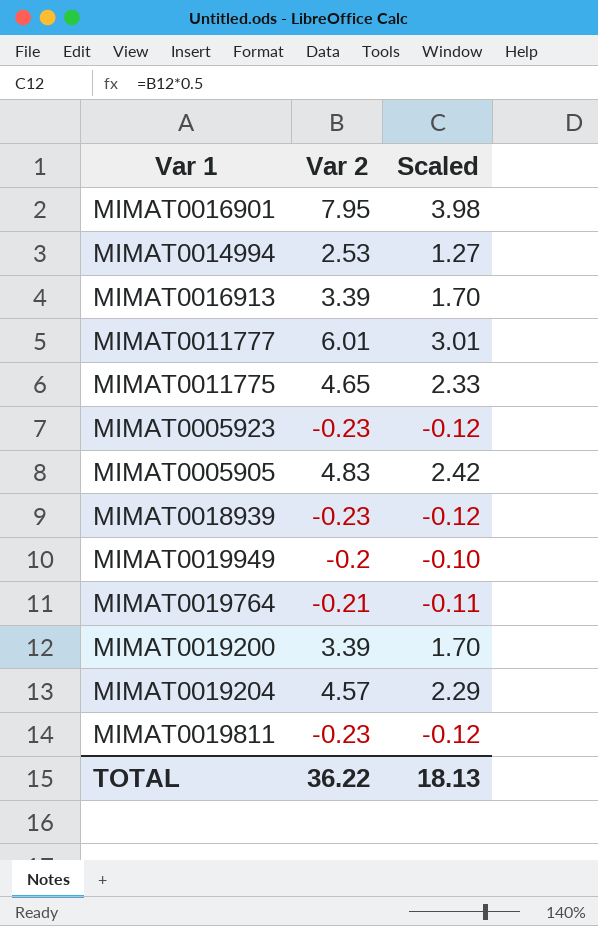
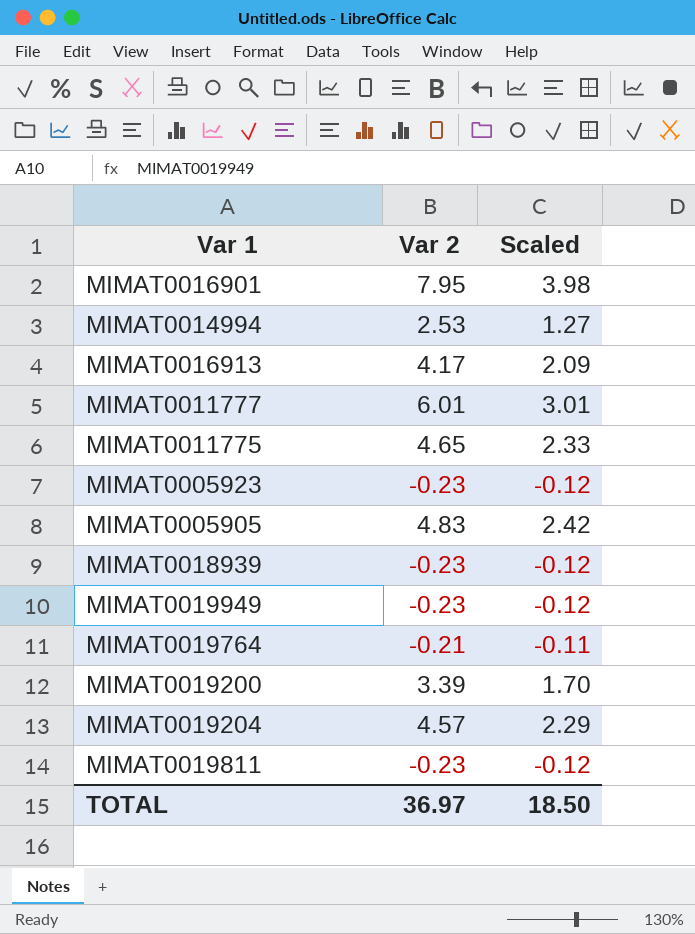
MIMAT0016913 | Var 2: 3.39 -> 4.17
MIMAT0016913 | Scaled: 1.70 -> 2.09
MIMAT0019949 | Var 2: -0.2 -> -0.23
MIMAT0019949 | Scaled: -0.10 -> -0.12
TOTAL | Var 2: 36.22 -> 36.97
TOTAL | Scaled: 18.13 -> 18.50

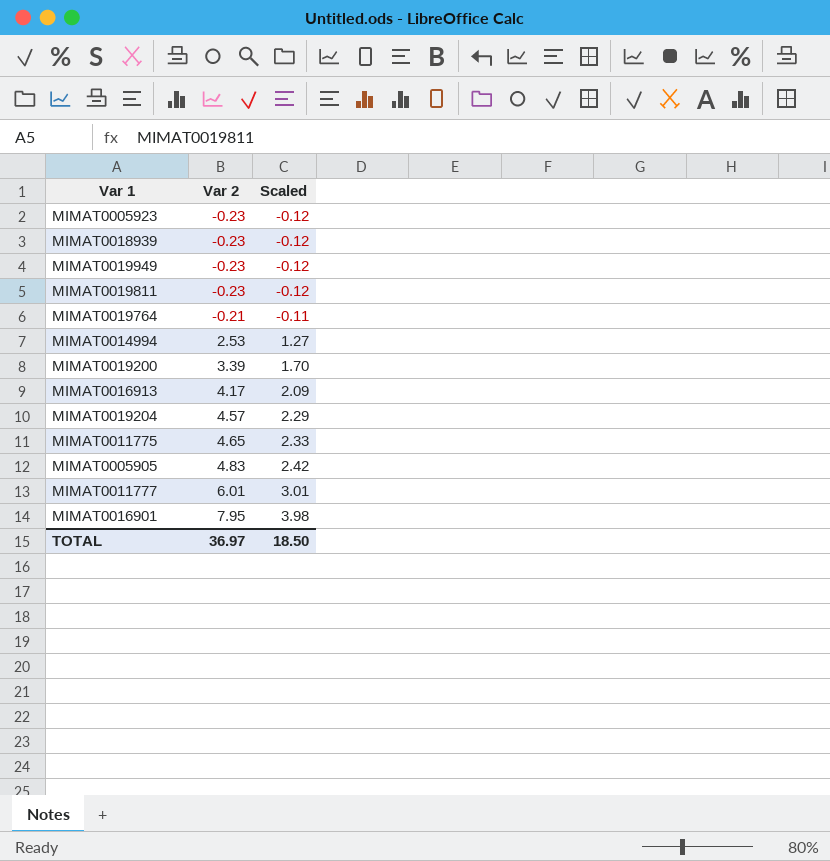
row order: none -> Var 2 ascending

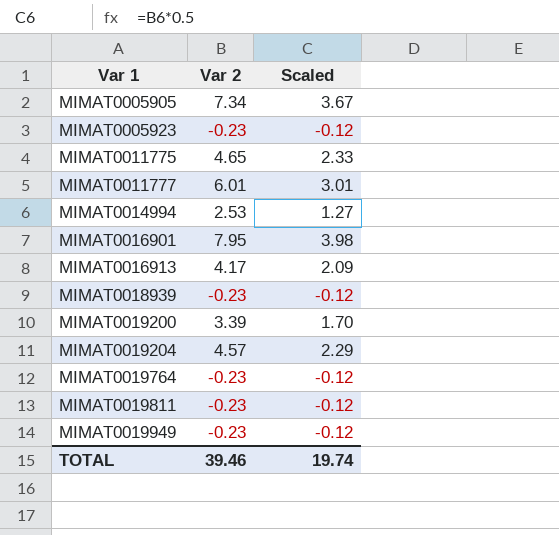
row order: Var 2 ascending -> Var 1 ascending
MIMAT0005905 | Var 2: 4.83 -> 7.34
MIMAT0005905 | Scaled: 2.42 -> 3.67
MIMAT0019764 | Var 2: -0.21 -> -0.23
MIMAT0019764 | Scaled: -0.11 -> -0.12
TOTAL | Var 2: 36.97 -> 39.46
TOTAL | Scaled: 18.50 -> 19.74

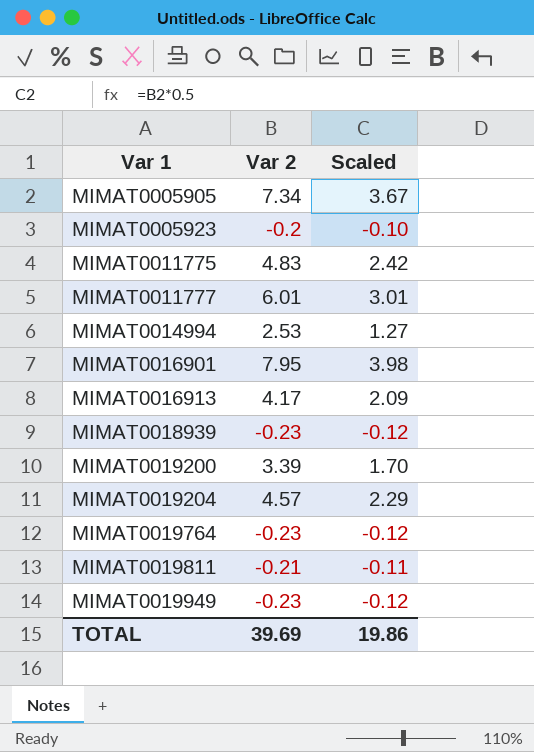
MIMAT0005923 | Var 2: -0.23 -> -0.2
MIMAT0005923 | Scaled: -0.12 -> -0.10
MIMAT0011775 | Var 2: 4.65 -> 4.83
MIMAT0011775 | Scaled: 2.33 -> 2.42
MIMAT0019811 | Var 2: -0.23 -> -0.21
MIMAT0019811 | Scaled: -0.12 -> -0.11
TOTAL | Var 2: 39.46 -> 39.69
TOTAL | Scaled: 19.74 -> 19.86

